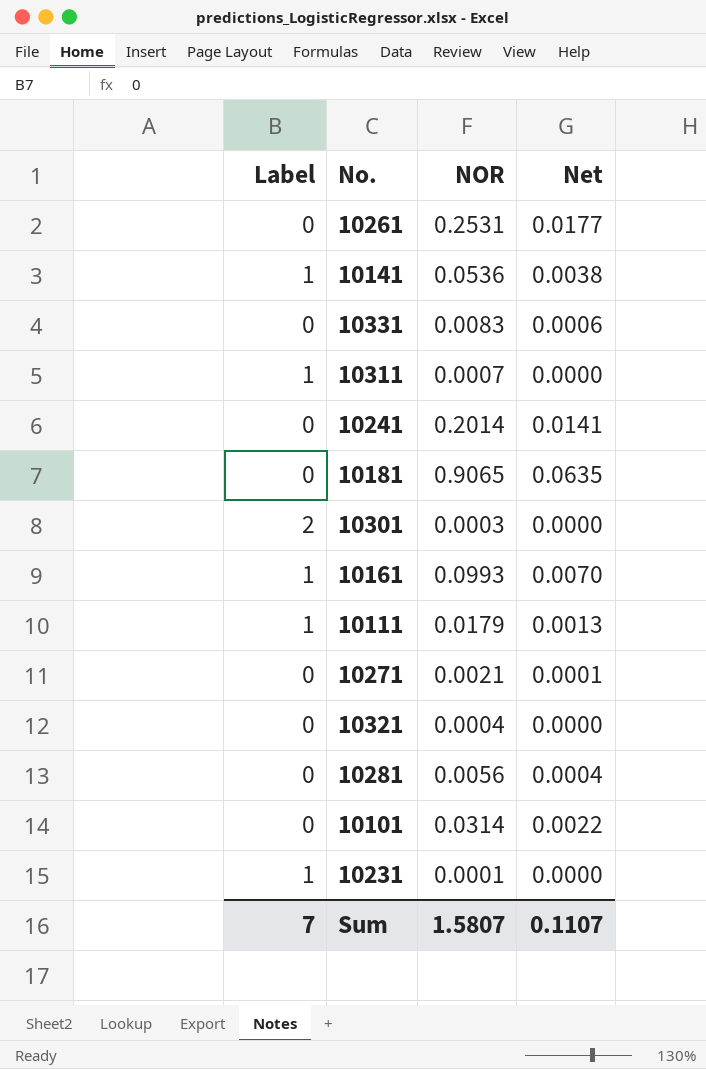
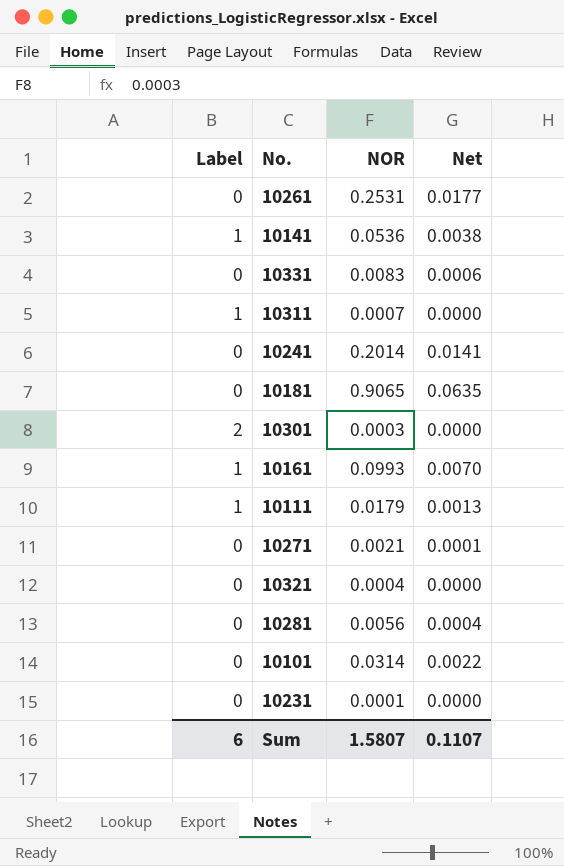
10231 | Label: 1 -> 0
Sum | Label: 7 -> 6

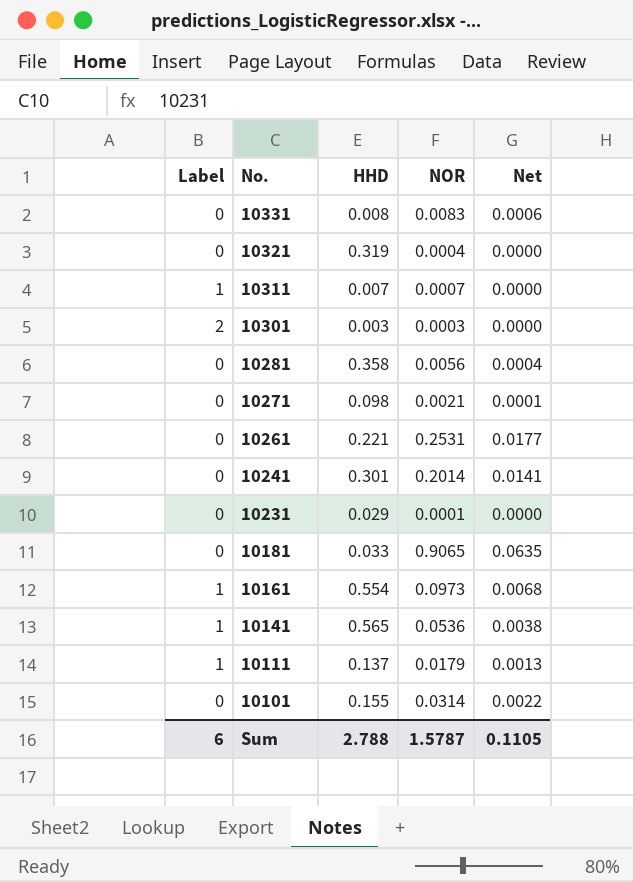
row order: none -> No. descending
column HHD | position: none -> 3
10161 | NOR: 0.0993 -> 0.0973
10161 | Net: 0.0070 -> 0.0068
Sum | NOR: 1.5807 -> 1.5787
Sum | Net: 0.1107 -> 0.1105

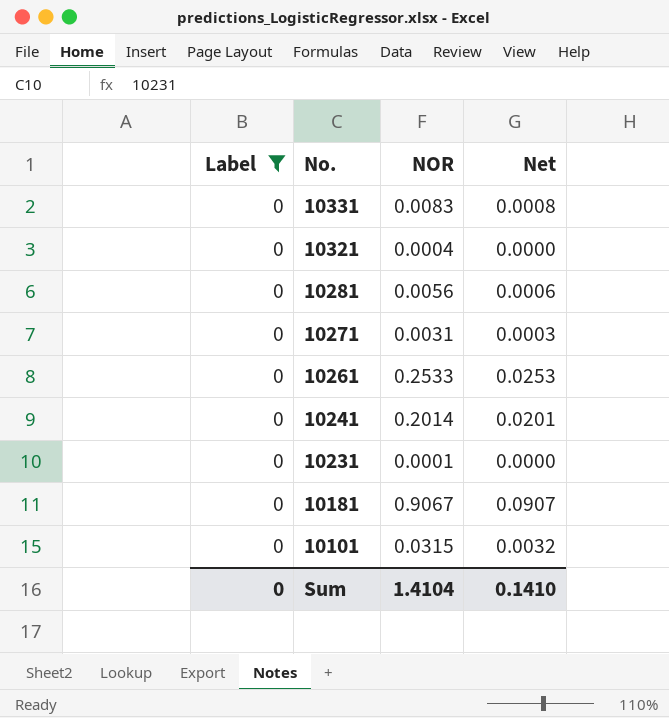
filter: none -> Label = 0
column HHD | position: 3 -> none
column Net | formula: [NOR] * 0.07 -> [NOR] * 0.1
10271 | NOR: 0.0021 -> 0.0031
10261 | NOR: 0.2531 -> 0.2533
10181 | NOR: 0.9065 -> 0.9067
10101 | NOR: 0.0314 -> 0.0315
Sum | Label: 6 -> 0
Sum | NOR: 1.5787 -> 1.4104
Sum | Net: 0.1105 -> 0.1410

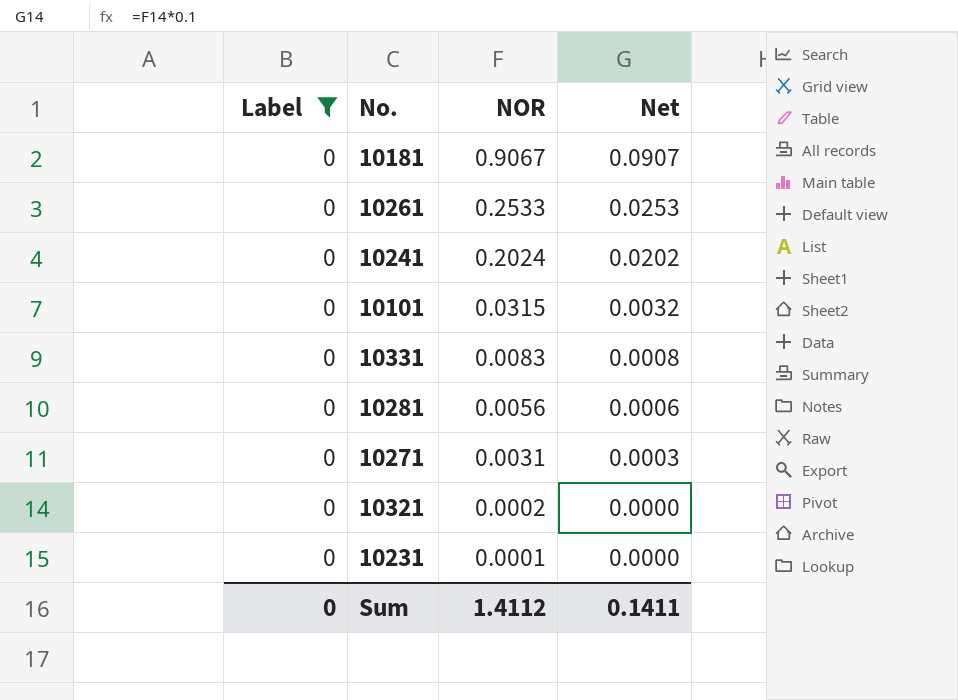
row order: No. descending -> NOR descending
10241 | NOR: 0.2014 -> 0.2024
10241 | Net: 0.0201 -> 0.0202
10321 | NOR: 0.0004 -> 0.0002
Sum | NOR: 1.4104 -> 1.4112
Sum | Net: 0.1410 -> 0.1411

